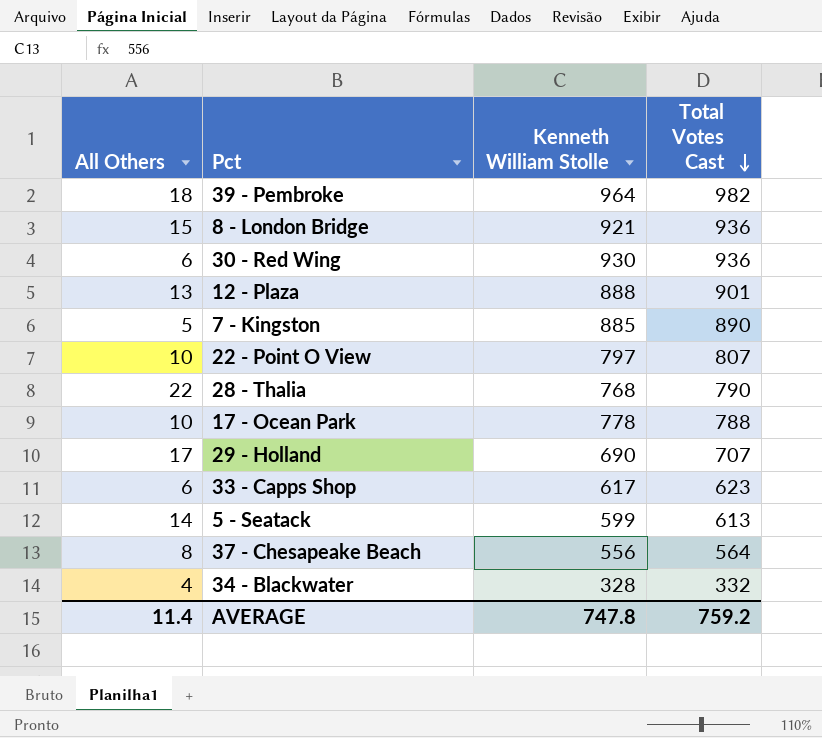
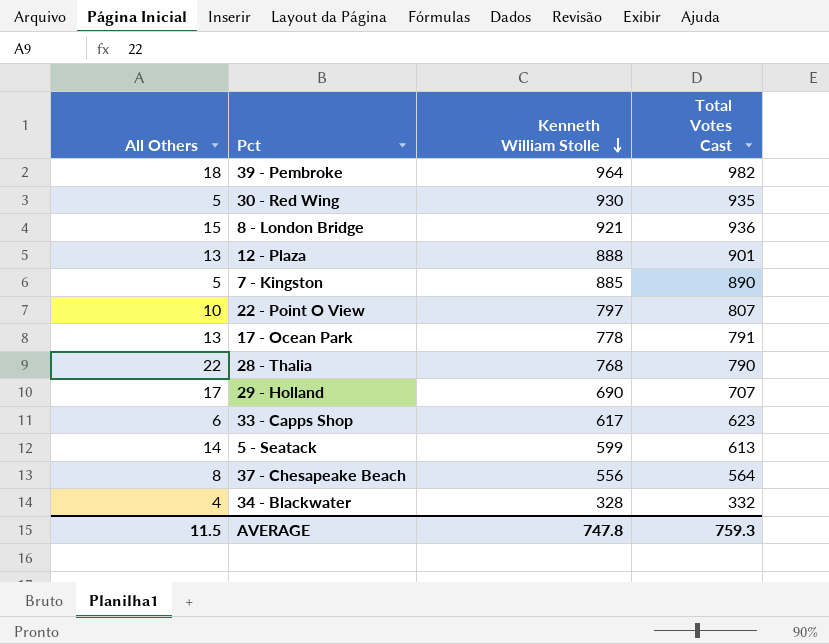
row order: Total Votes Cast descending -> Kenneth William Stolle descending
30 - Red Wing | All Others: 6 -> 5
30 - Red Wing | Total Votes Cast: 936 -> 935
17 - Ocean Park | All Others: 10 -> 13
17 - Ocean Park | Total Votes Cast: 788 -> 791
AVERAGE | All Others: 11.4 -> 11.5
AVERAGE | Total Votes Cast: 759.2 -> 759.3

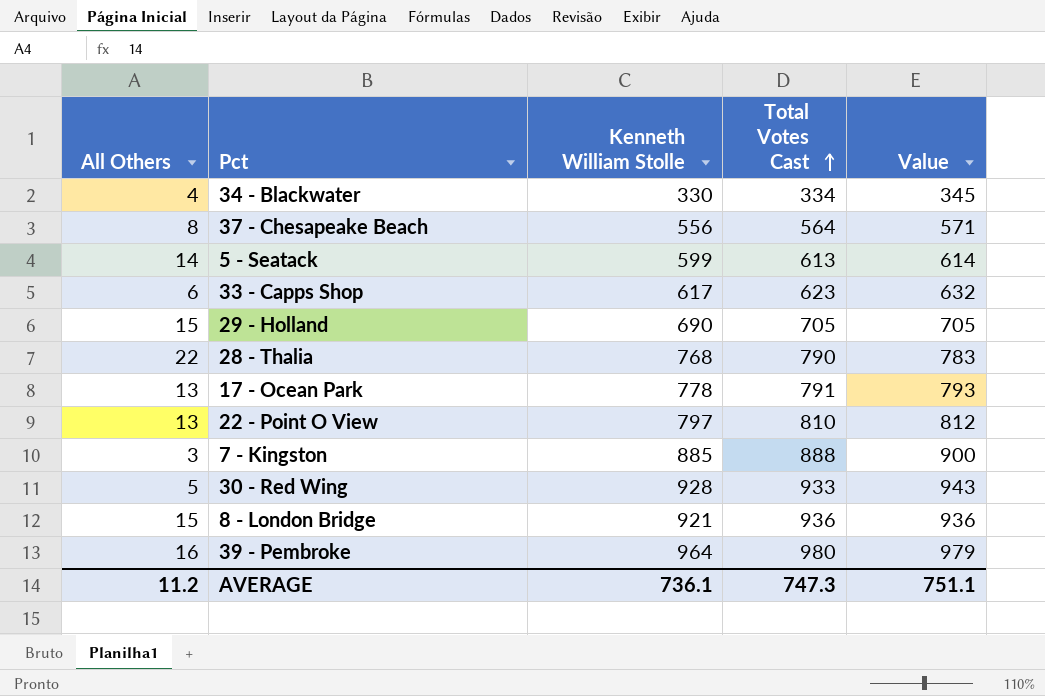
row order: Kenneth William Stolle descending -> Total Votes Cast ascending
column Value | formula: none -> [Kenneth William Stolle] + 15
row 12 - Plaza: 13 | 888 | 901 -> none
34 - Blackwater | Kenneth William Stolle: 328 -> 330
34 - Blackwater | Total Votes Cast: 332 -> 334
29 - Holland | All Others: 17 -> 15
29 - Holland | Total Votes Cast: 707 -> 705
22 - Point O View | All Others: 10 -> 13
22 - Point O View | Total Votes Cast: 807 -> 810
7 - Kingston | All Others: 5 -> 3
7 - Kingston | Total Votes Cast: 890 -> 888
30 - Red Wing | Kenneth William Stolle: 930 -> 928
30 - Red Wing | Total Votes Cast: 935 -> 933
39 - Pembroke | All Others: 18 -> 16
39 - Pembroke | Total Votes Cast: 982 -> 980
AVERAGE | All Others: 11.5 -> 11.2
AVERAGE | Kenneth William Stolle: 747.8 -> 736.1
AVERAGE | Total Votes Cast: 759.3 -> 747.3

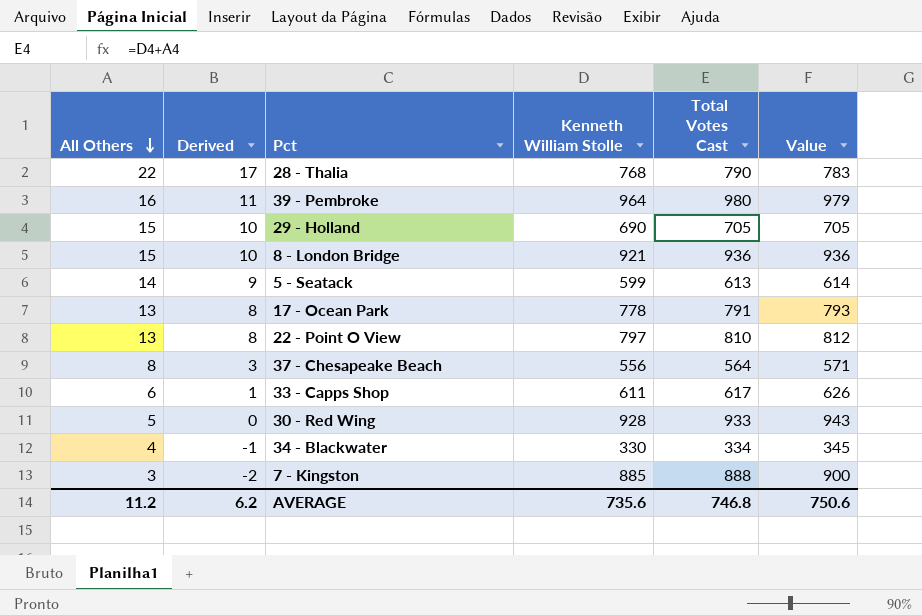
row order: Total Votes Cast ascending -> All Others descending
column Derived | formula: none -> [All Others] - 5
33 - Capps Shop | Kenneth William Stolle: 617 -> 611
33 - Capps Shop | Total Votes Cast: 623 -> 617
33 - Capps Shop | Value: 632 -> 626
AVERAGE | Kenneth William Stolle: 736.1 -> 735.6
AVERAGE | Total Votes Cast: 747.3 -> 746.8
AVERAGE | Value: 751.1 -> 750.6

